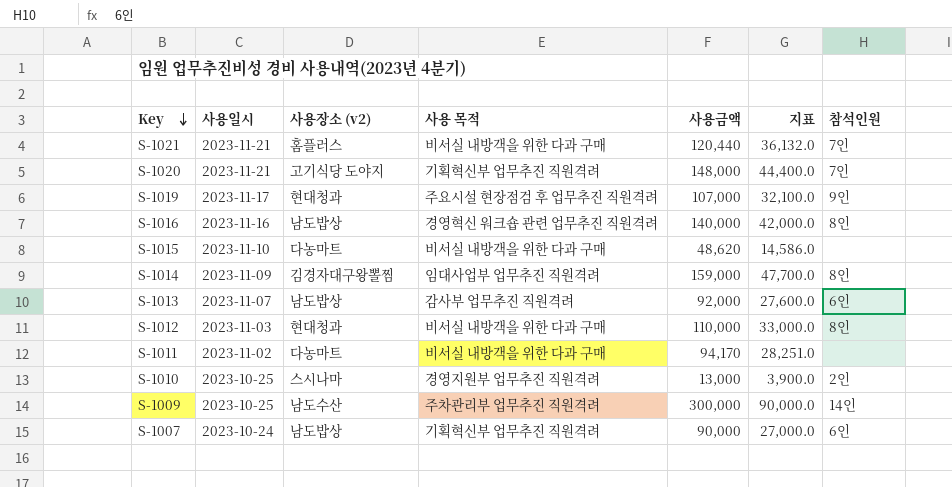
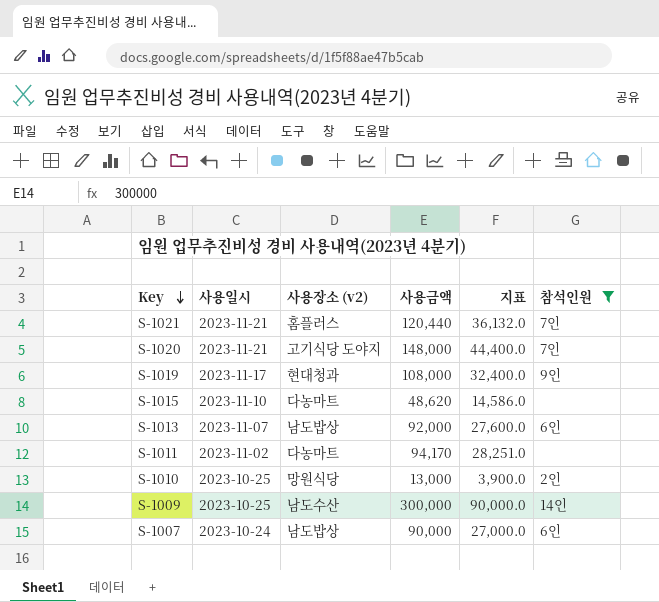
filter: none -> 참석인원 != 8인
column 사용 목적 | position: 4 -> none
S-1019 | 사용금액: 107,000 -> 108,000
S-1019 | 지표: 32,100.0 -> 32,400.0
S-1010 | 사용장소 (v2): 스시나마 -> 망원식당

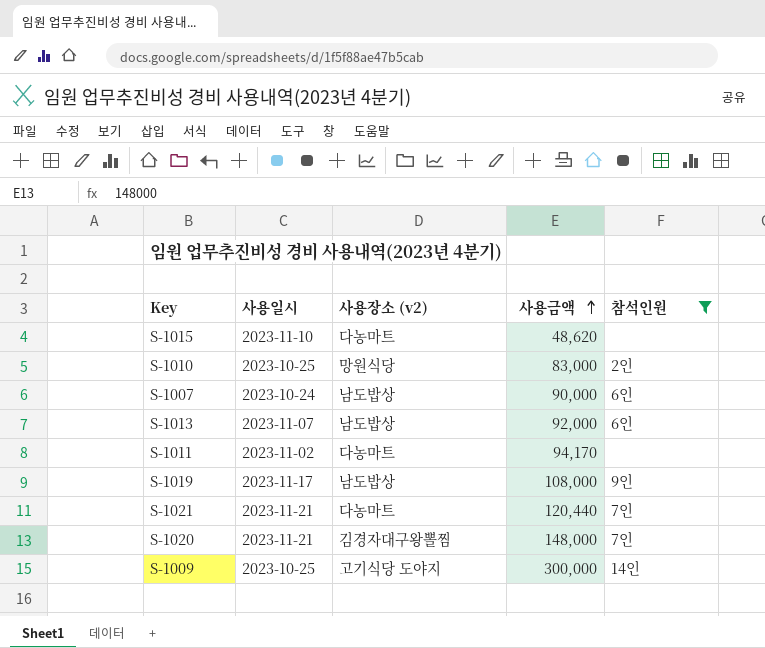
row order: Key descending -> 사용금액 ascending
column 지표 | formula: [사용금액] * 0.3 -> none
S-1010 | 사용금액: 13,000 -> 83,000
S-1019 | 사용장소 (v2): 현대청과 -> 남도밥상
S-1021 | 사용장소 (v2): 홈플러스 -> 다농마트
S-1020 | 사용장소 (v2): 고기식당 도야지 -> 김경자대구왕뽈찜
S-1009 | 사용장소 (v2): 남도수산 -> 고기식당 도야지

